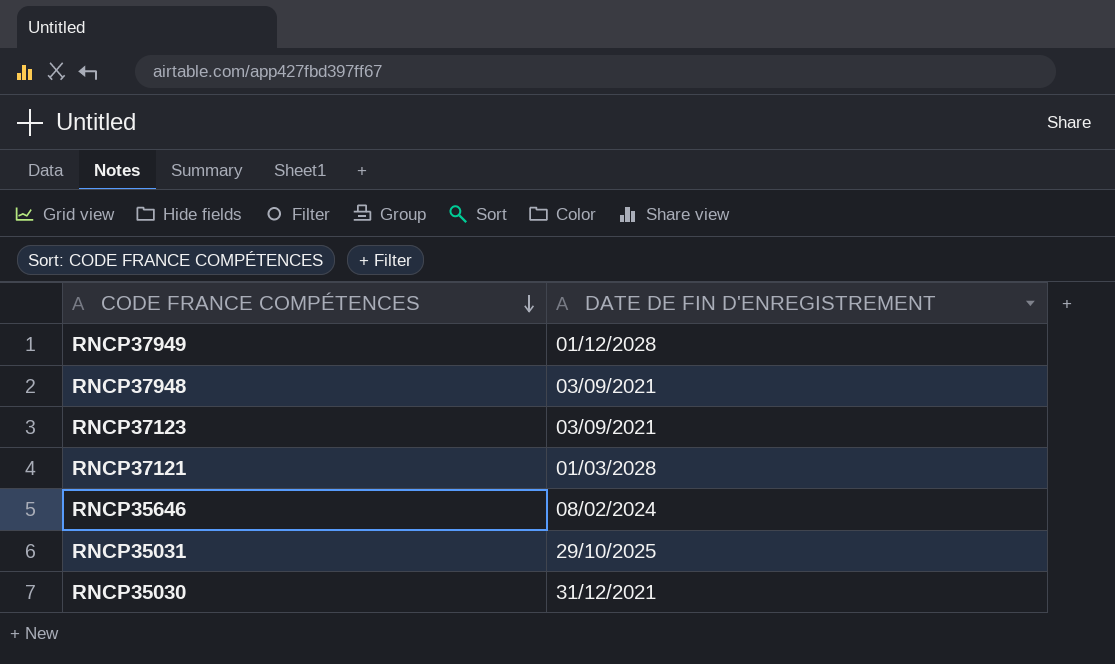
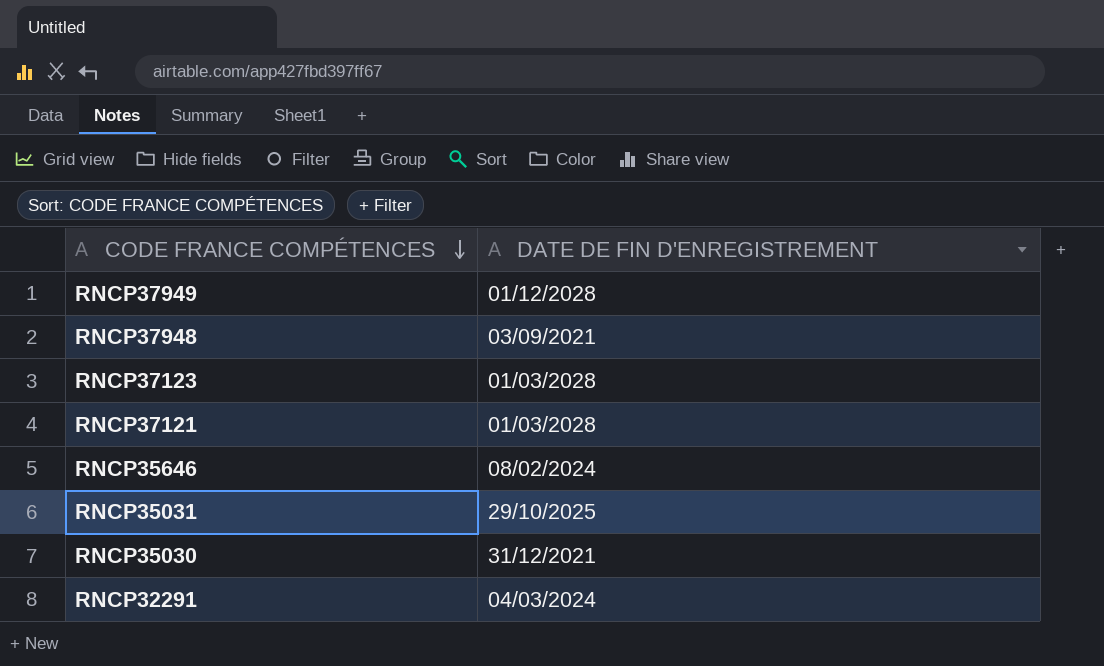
RNCP37123 | DATE DE FIN D'ENREGISTREMENT: 03/09/2021 -> 01/03/2028
row RNCP32291: none -> 04/03/2024

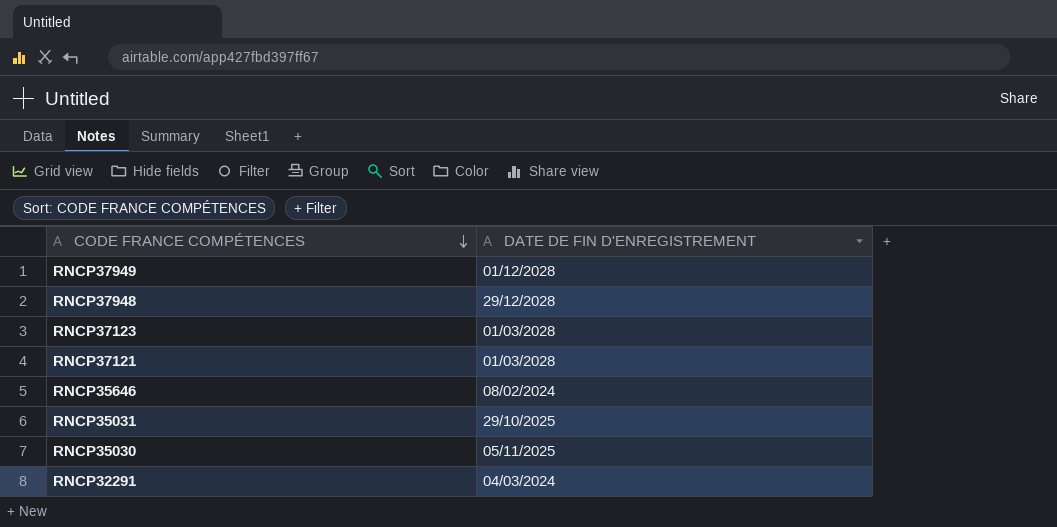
RNCP37948 | DATE DE FIN D'ENREGISTREMENT: 03/09/2021 -> 29/12/2028
RNCP35030 | DATE DE FIN D'ENREGISTREMENT: 31/12/2021 -> 05/11/2025

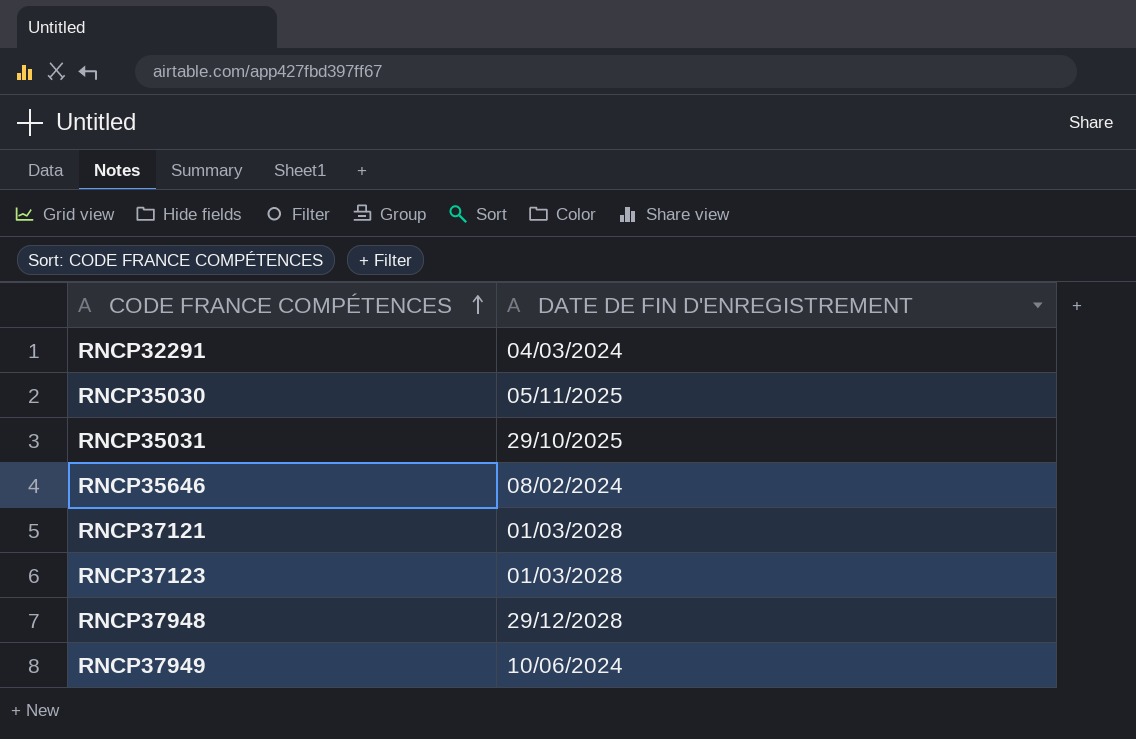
row order: CODE FRANCE COMPÉTENCES descending -> CODE FRANCE COMPÉTENCES ascending
RNCP37949 | DATE DE FIN D'ENREGISTREMENT: 01/12/2028 -> 10/06/2024

